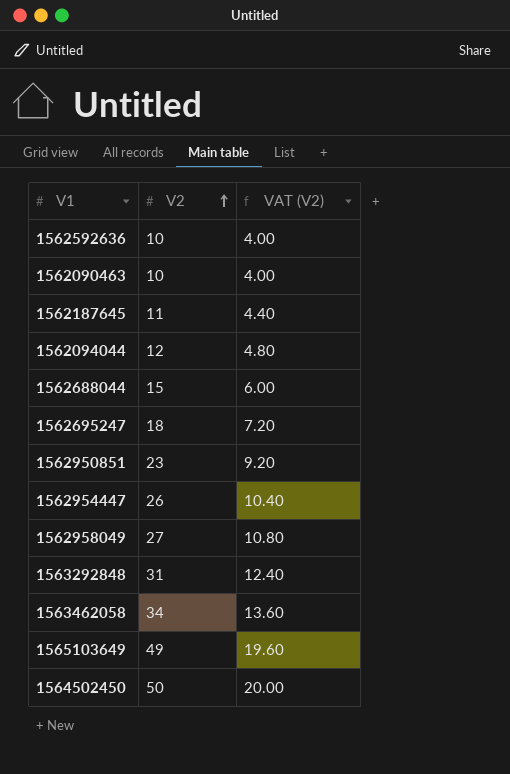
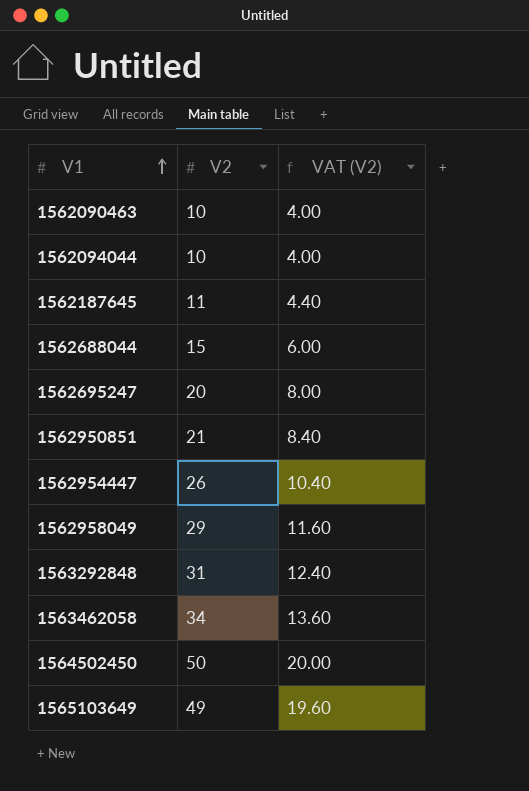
row order: V2 ascending -> V1 ascending
row 1562592636: 10 | 4.00 -> none
1562094044 | V2: 12 -> 10
1562094044 | VAT (V2): 4.80 -> 4.00
1562695247 | V2: 18 -> 20
1562695247 | VAT (V2): 7.20 -> 8.00
1562950851 | V2: 23 -> 21
1562950851 | VAT (V2): 9.20 -> 8.40
1562958049 | V2: 27 -> 29
1562958049 | VAT (V2): 10.80 -> 11.60

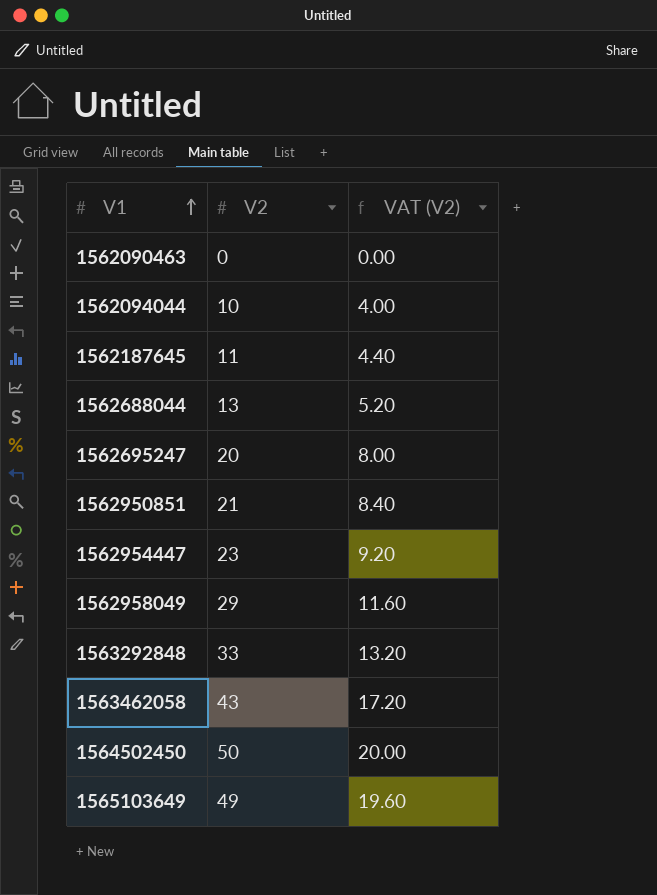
1562090463 | V2: 10 -> 0
1562090463 | VAT (V2): 4.00 -> 0.00
1562688044 | V2: 15 -> 13
1562688044 | VAT (V2): 6.00 -> 5.20
1562954447 | V2: 26 -> 23
1562954447 | VAT (V2): 10.40 -> 9.20
1563292848 | V2: 31 -> 33
1563292848 | VAT (V2): 12.40 -> 13.20
1563462058 | V2: 34 -> 43
1563462058 | VAT (V2): 13.60 -> 17.20

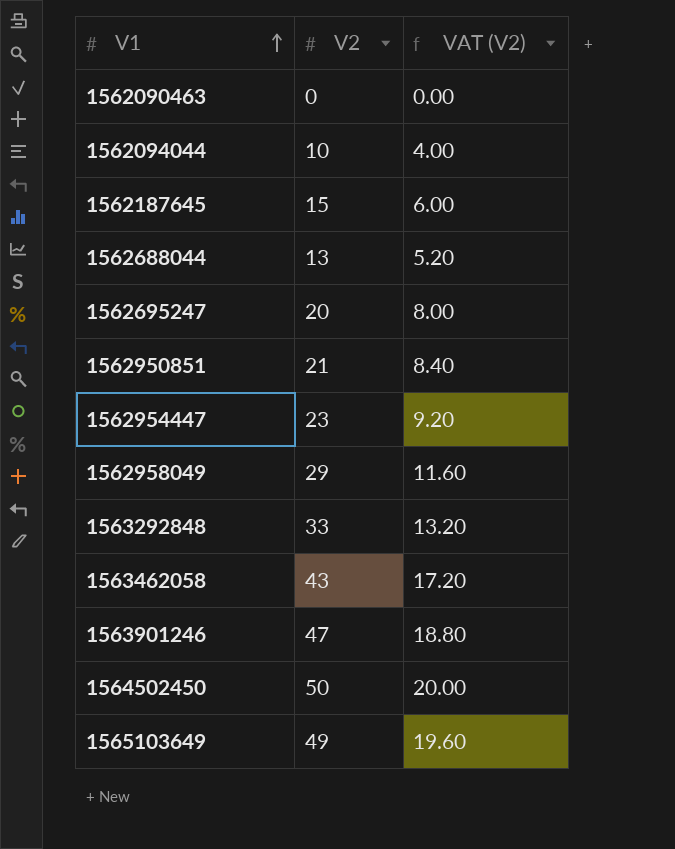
1562187645 | V2: 11 -> 15
1562187645 | VAT (V2): 4.40 -> 6.00
row 1563901246: none -> 47 | 18.80

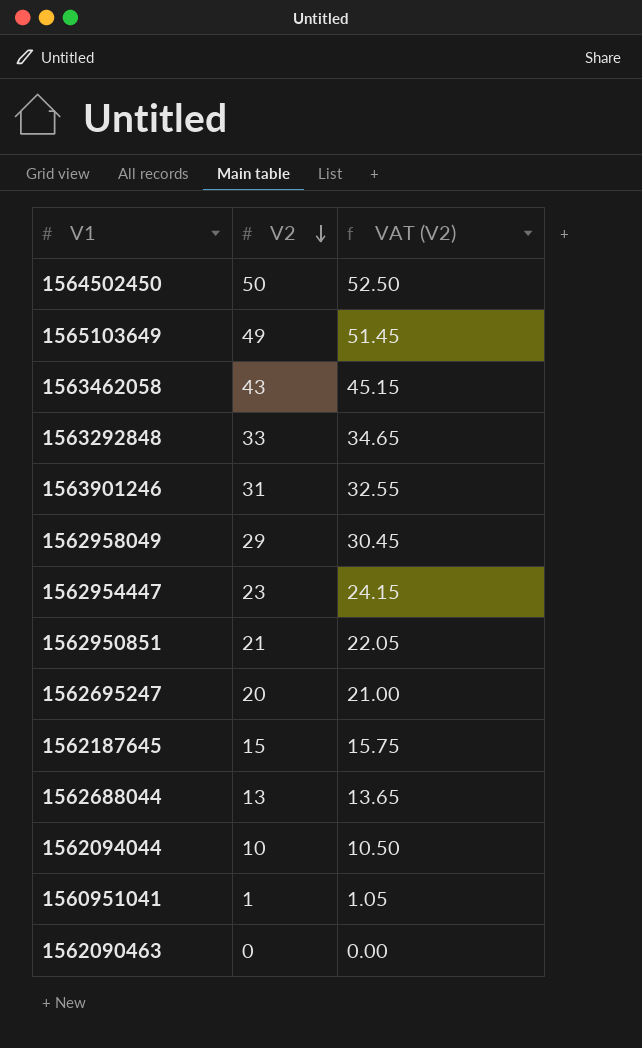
row order: V1 ascending -> V2 descending
column VAT (V2) | formula: [V2] * 0.4 -> [V2] * 1.05
1563901246 | V2: 47 -> 31
row 1560951041: none -> 1 | 1.05

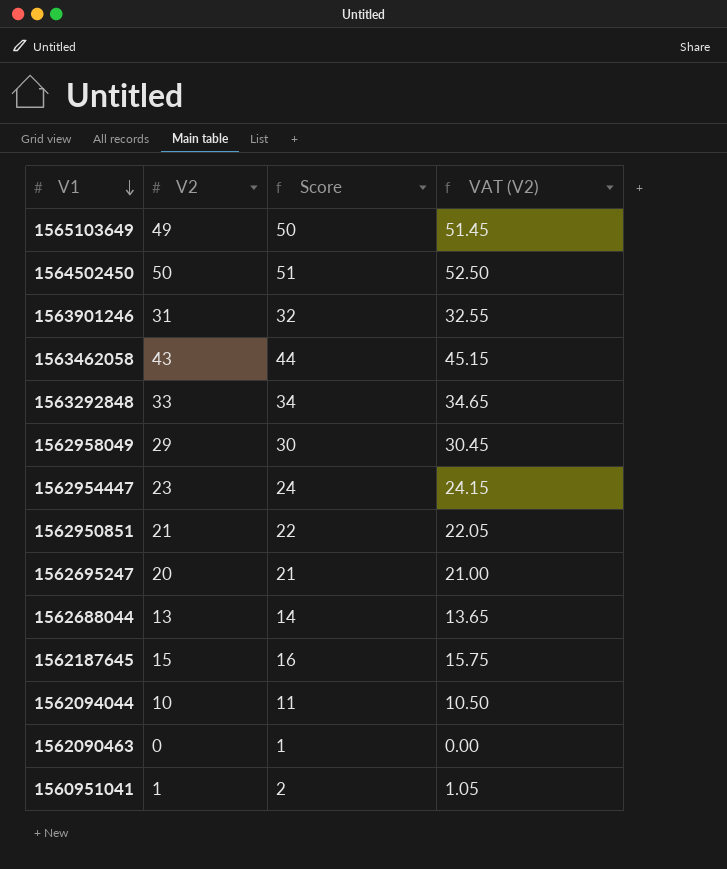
row order: V2 descending -> V1 descending
column Score | formula: none -> [V2] + 1

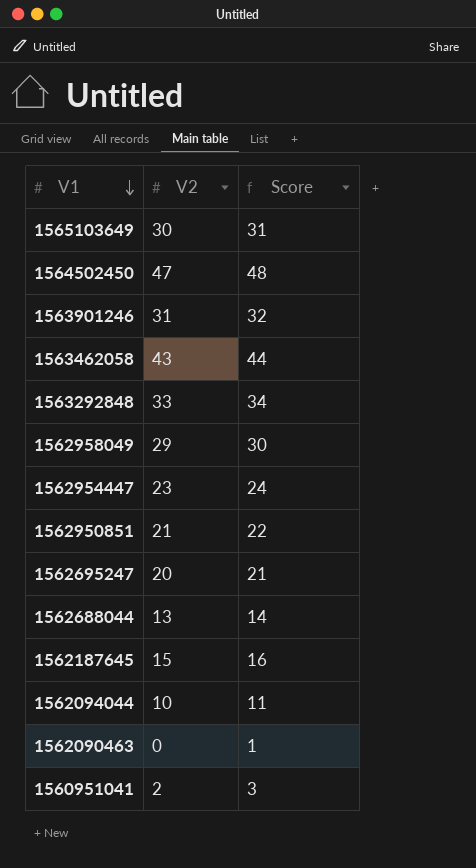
column VAT (V2) | formula: [V2] * 1.05 -> none
1565103649 | V2: 49 -> 30
1565103649 | Score: 50 -> 31
1564502450 | V2: 50 -> 47
1564502450 | Score: 51 -> 48
1560951041 | V2: 1 -> 2
1560951041 | Score: 2 -> 3

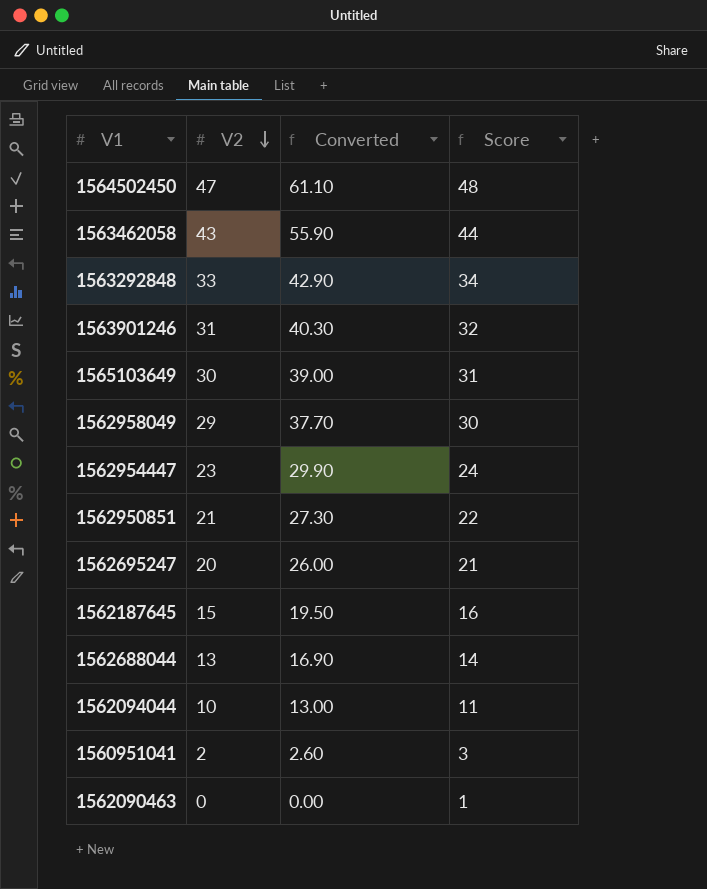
row order: V1 descending -> V2 descending
column Converted | formula: none -> [V2] * 1.3

